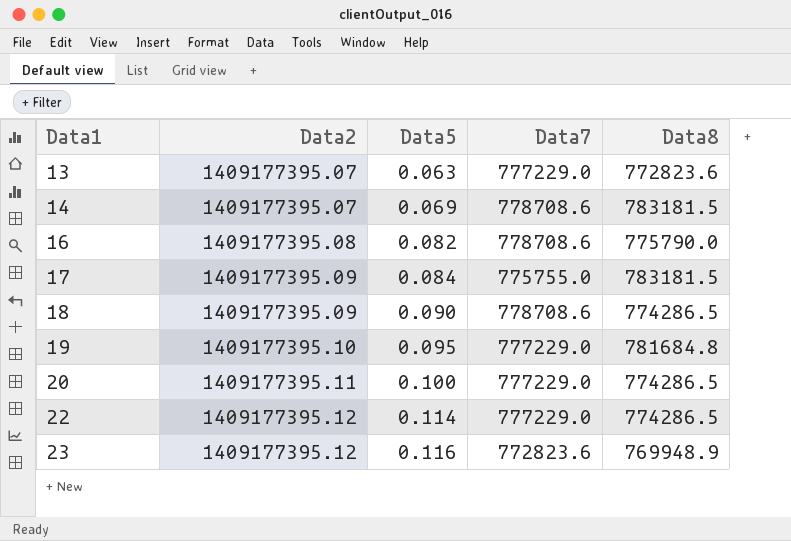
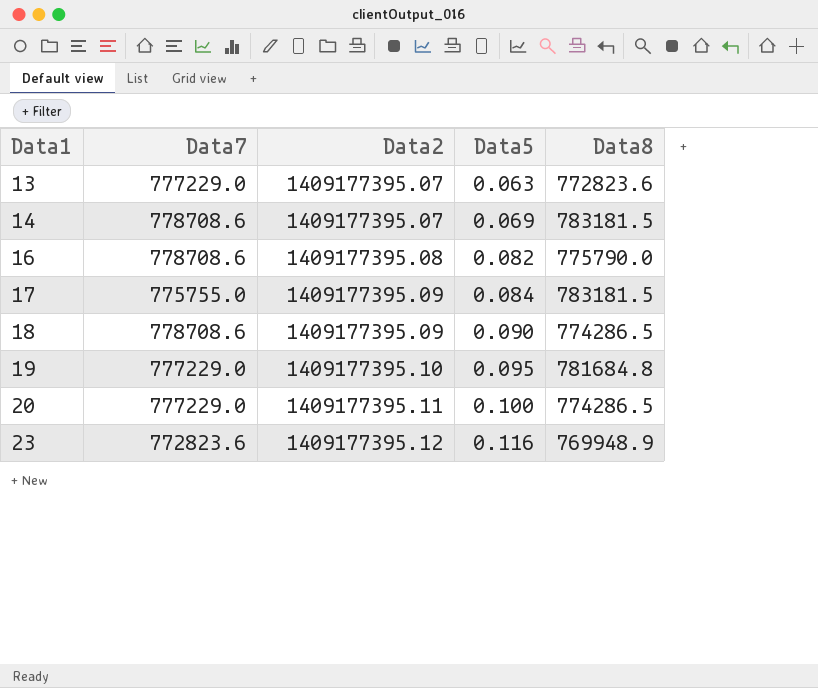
column Data7 | position: 4 -> 2
row 22: 1409177395.12 | 0.114 | 777229.0 | 774286.5 -> none

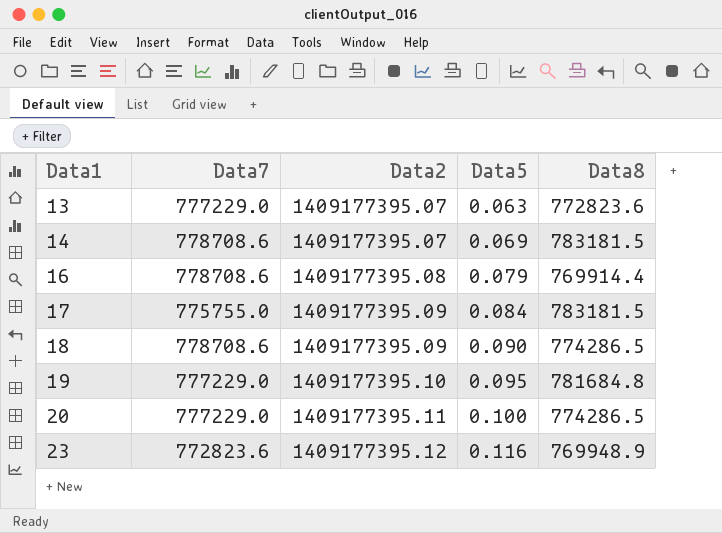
16 | Data5: 0.082 -> 0.079
16 | Data8: 775790.0 -> 769914.4

